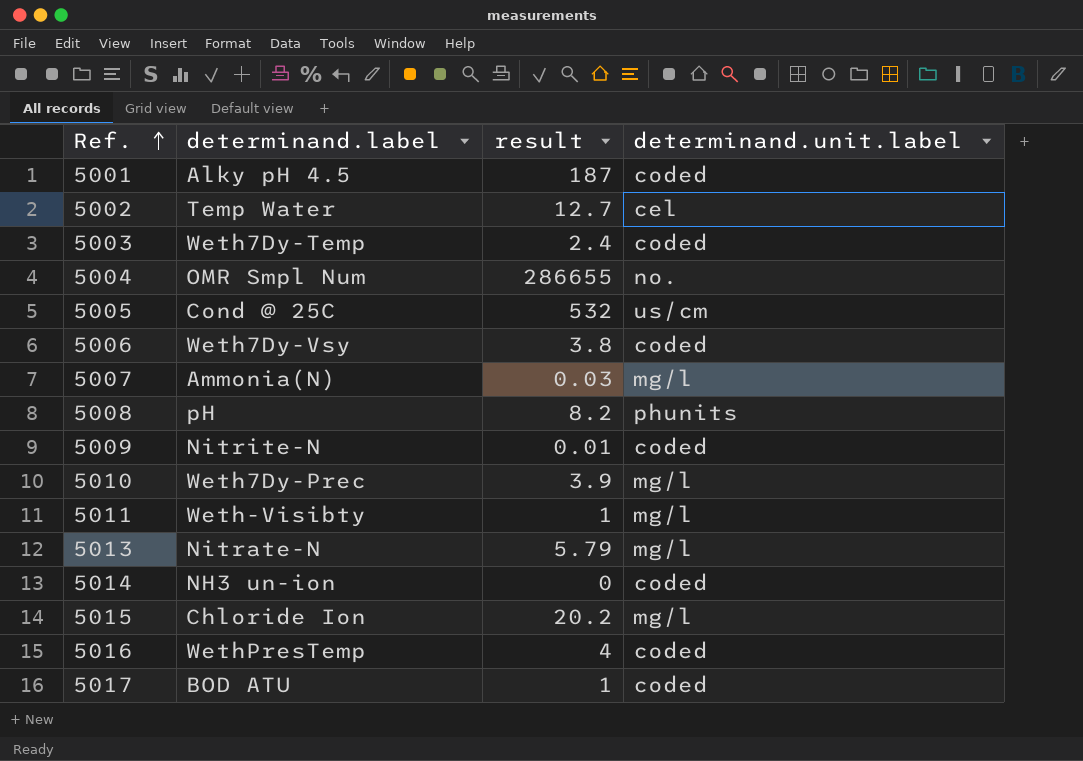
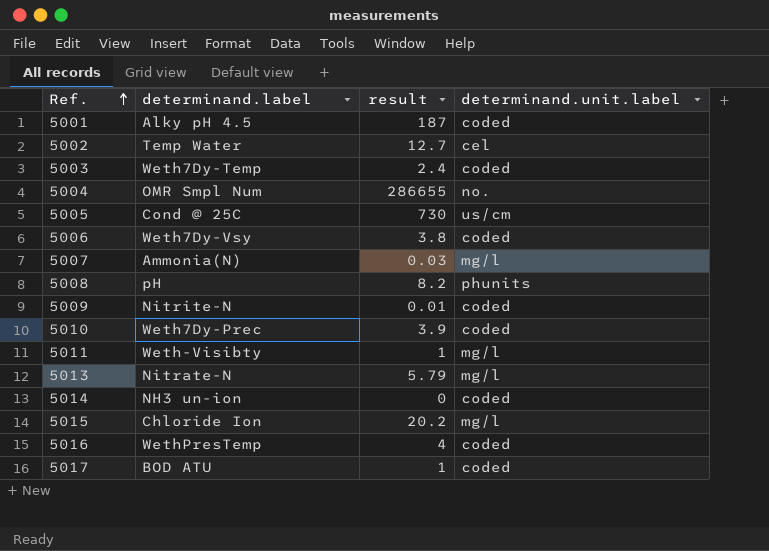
5005 | result: 532 -> 730
5010 | determinand.unit.label: mg/l -> coded

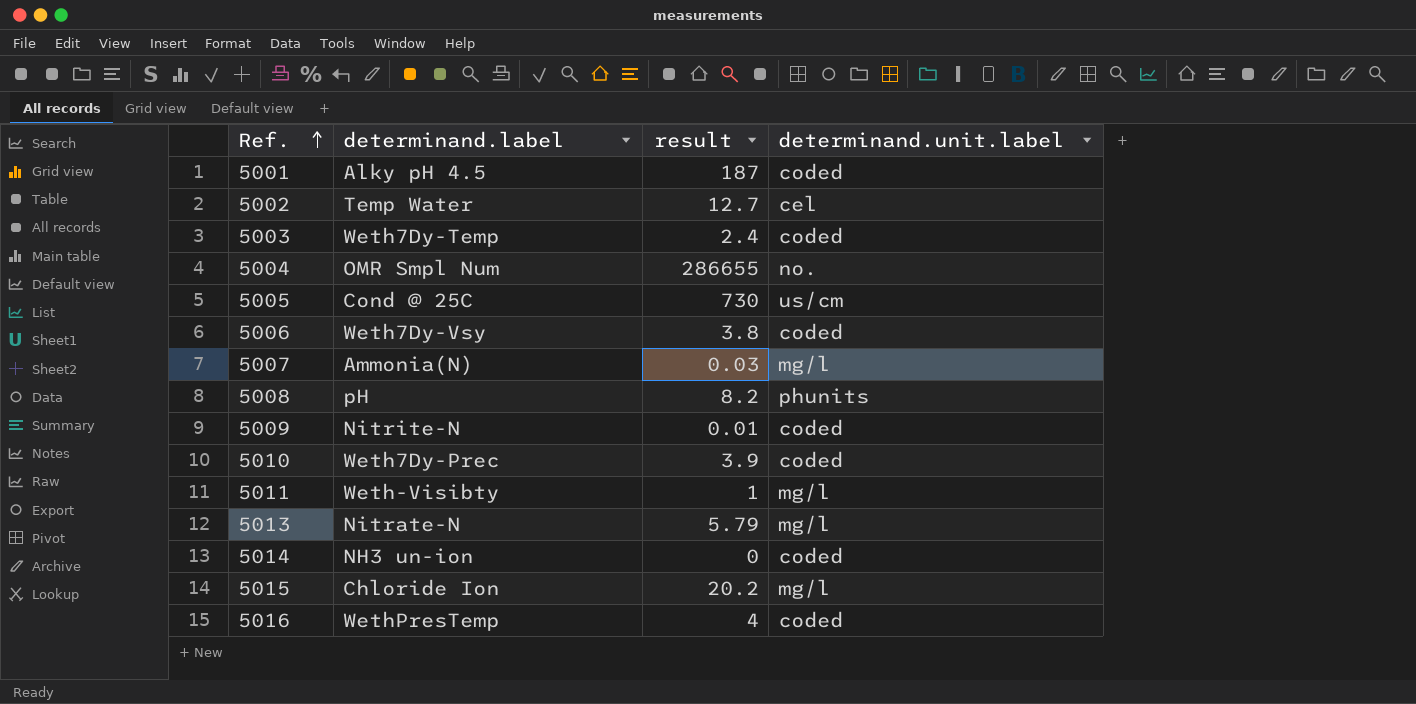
row 5017: BOD ATU | 1 | coded -> none

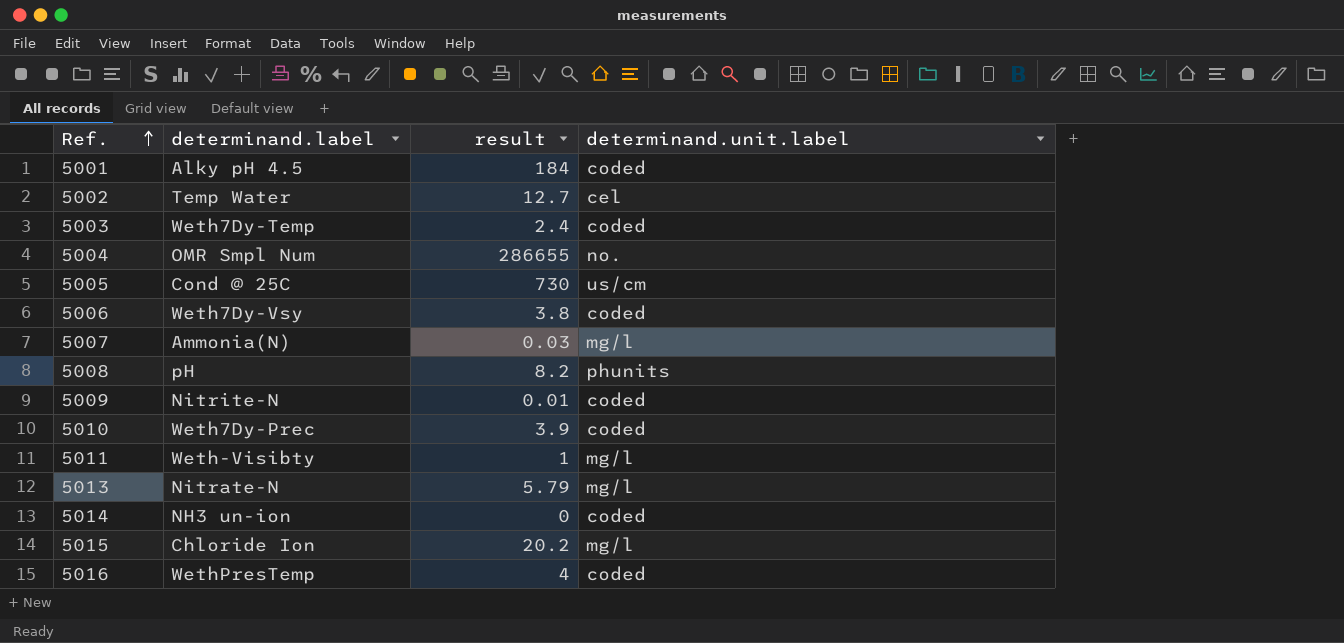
5001 | result: 187 -> 184

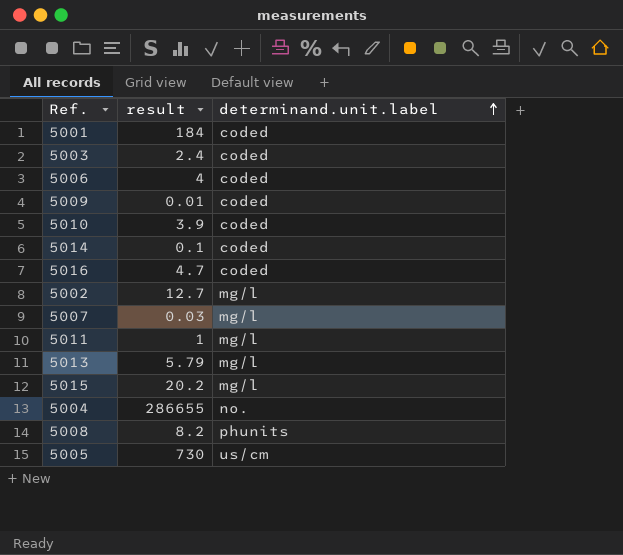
row order: Ref. ascending -> determinand.unit.label ascending
column determinand.label | position: 2 -> none
5006 | result: 3.8 -> 4
5014 | result: 0 -> 0.1
5016 | result: 4 -> 4.7
5002 | determinand.unit.label: cel -> mg/l

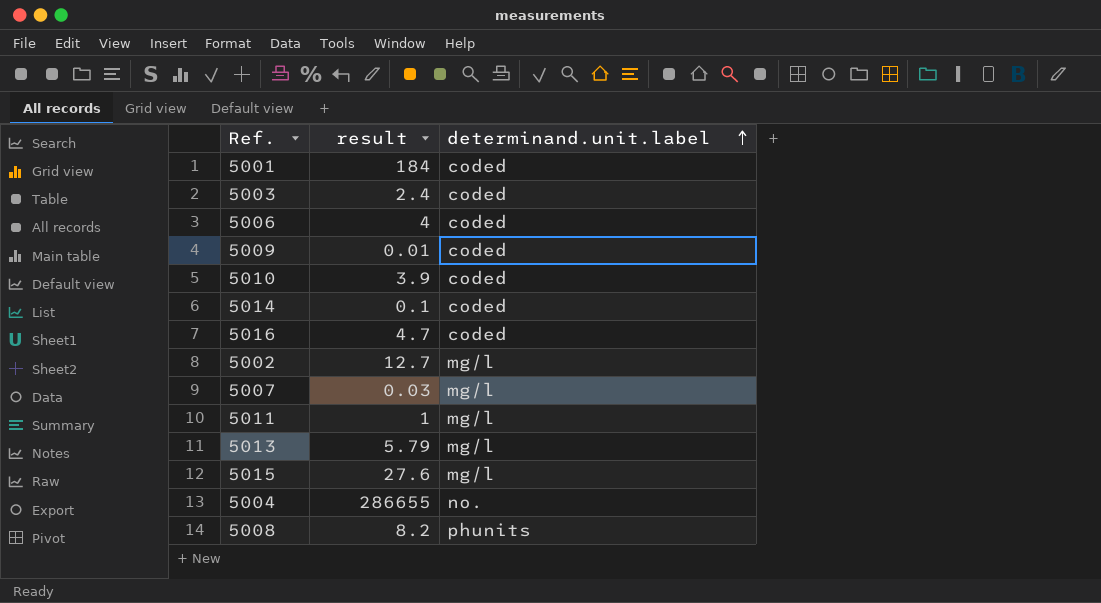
row 5005: 730 | us/cm -> none
5015 | result: 20.2 -> 27.6

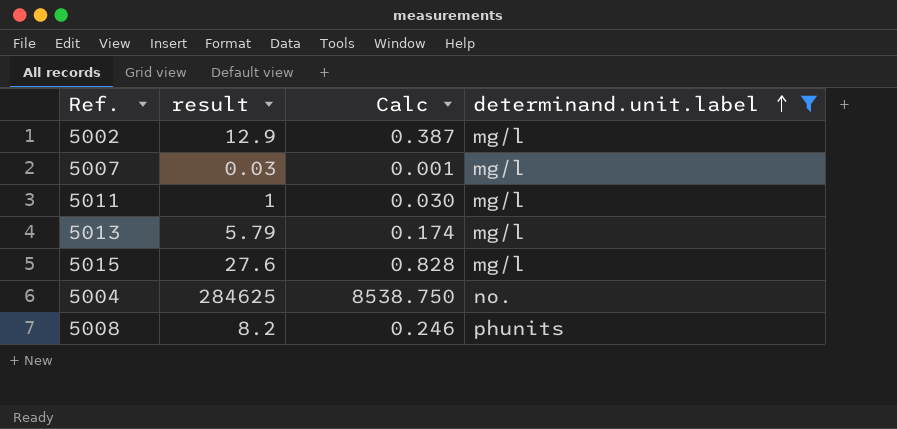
filter: none -> determinand.unit.label != coded
column Calc | formula: none -> [result] * 0.03
5002 | result: 12.7 -> 12.9
5004 | result: 286655 -> 284625

